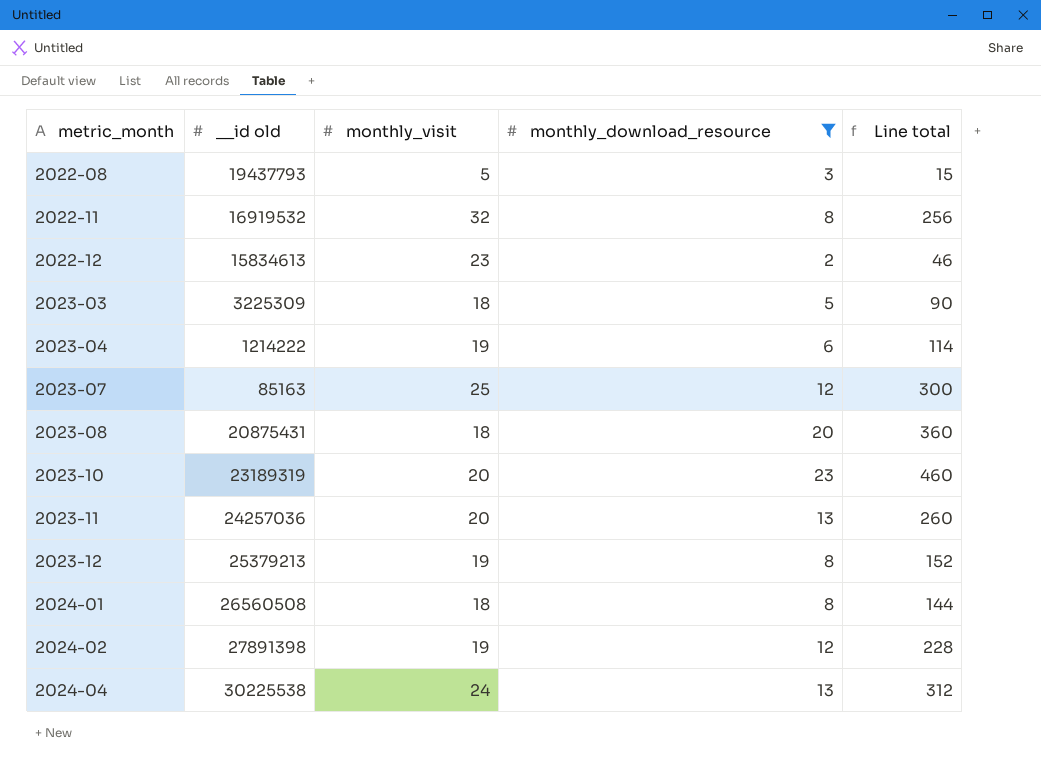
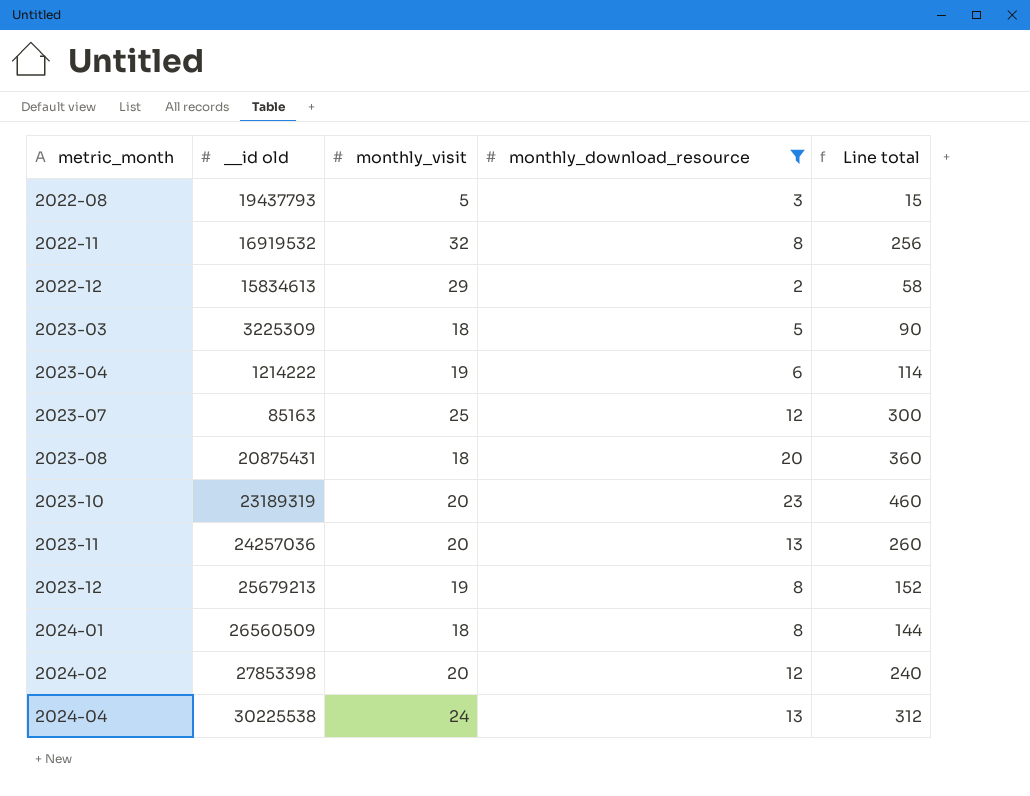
2022-12 | monthly_visit: 23 -> 29
2022-12 | Line total: 46 -> 58
2023-12 | __id old: 25379213 -> 25679213
2024-01 | __id old: 26560508 -> 26560509
2024-02 | __id old: 27891398 -> 27853398
2024-02 | monthly_visit: 19 -> 20
2024-02 | Line total: 228 -> 240

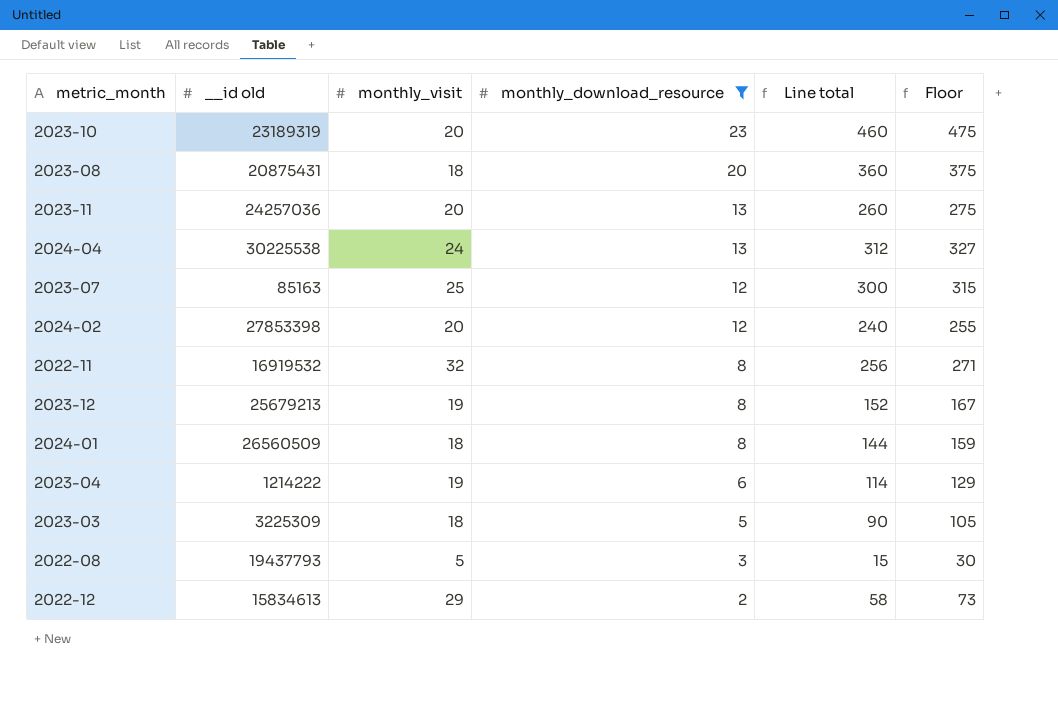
row order: metric_month ascending -> monthly_download_resource descending
column Floor | formula: none -> [Line total] + 15

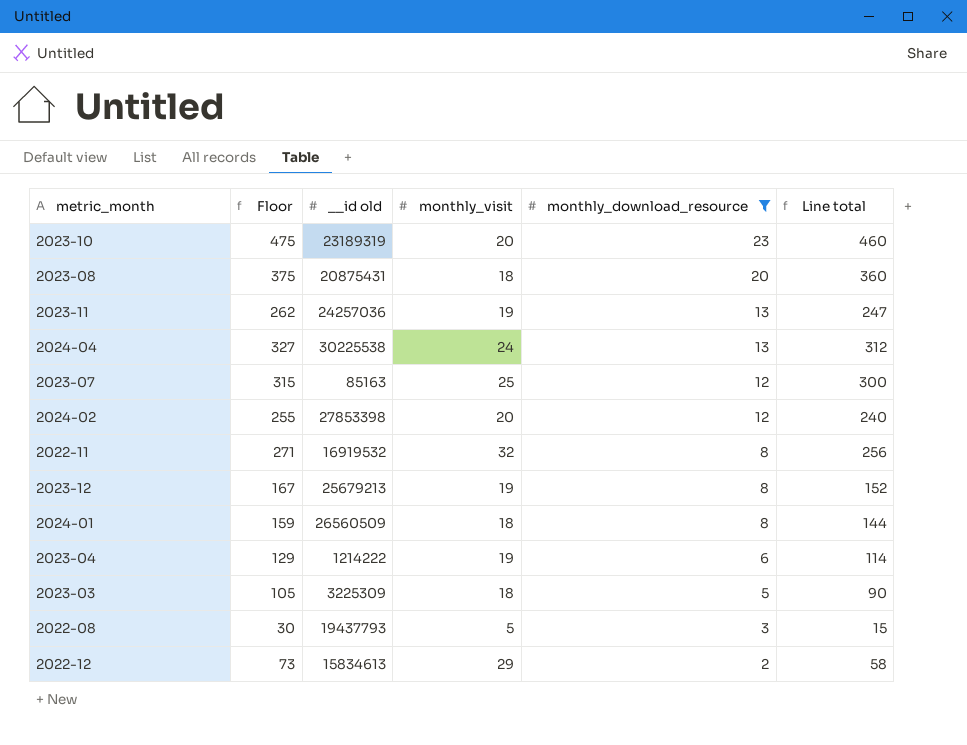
column Floor | position: 6 -> 2
2023-11 | Floor: 275 -> 262
2023-11 | monthly_visit: 20 -> 19
2023-11 | Line total: 260 -> 247

